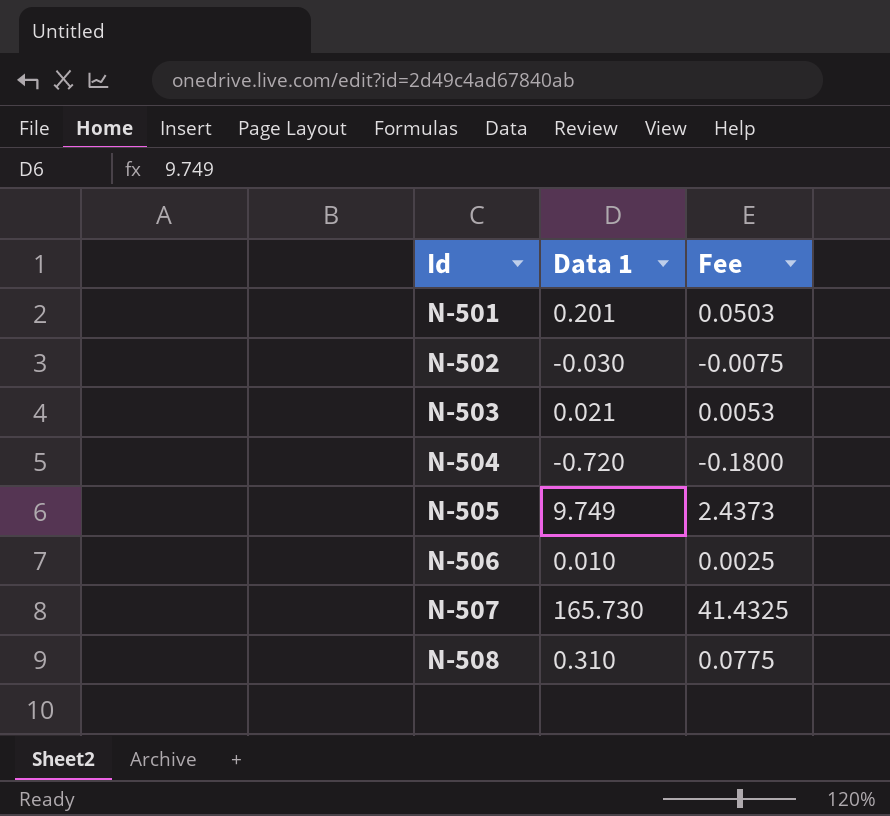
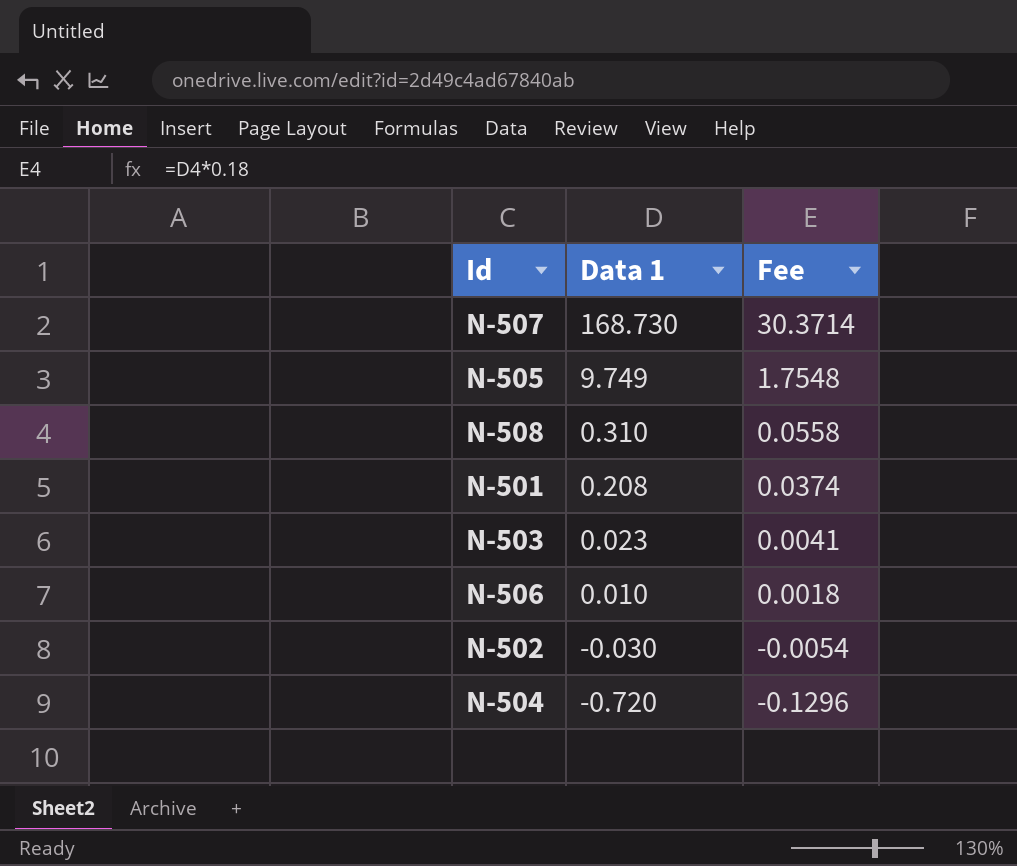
row order: Id ascending -> Data 1 descending
column Fee | formula: [Data 1] * 0.25 -> [Data 1] * 0.18
N-507 | Data 1: 165.730 -> 168.730
N-501 | Data 1: 0.201 -> 0.208
N-503 | Data 1: 0.021 -> 0.023

